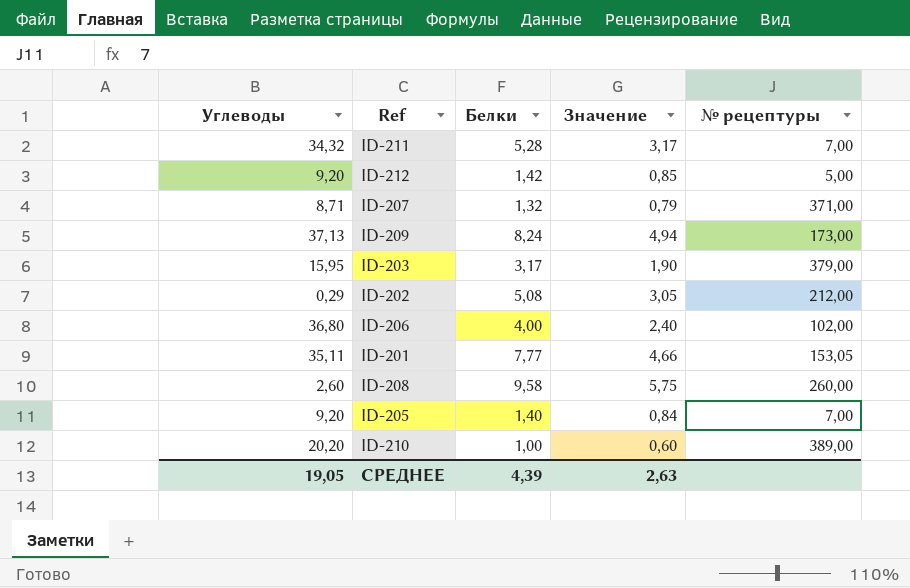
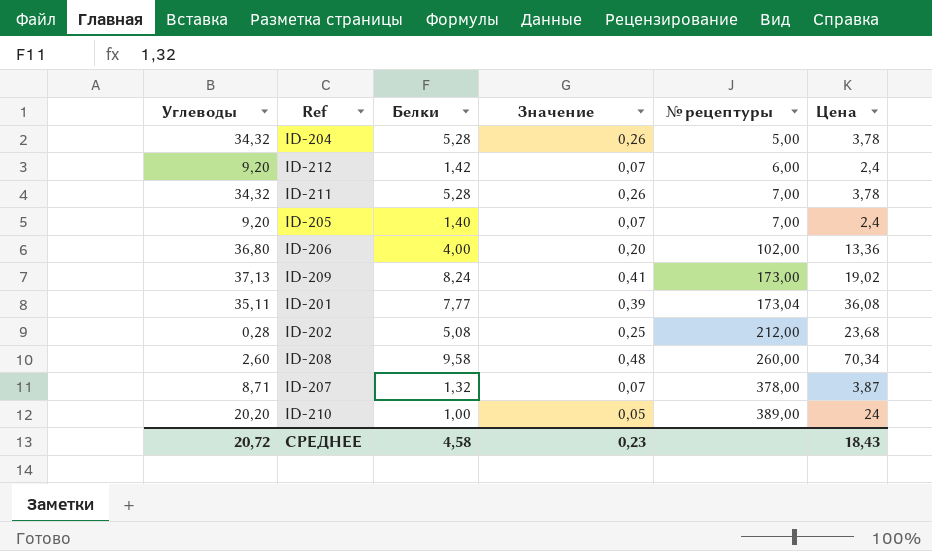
row order: none -> № рецептуры ascending
column Значение | formula: [Белки] * 0,6 -> [Белки] * 0,05
column Цена | position: none -> 6
row ID-203: 15,95 | 3,17 | 1,90 | 379,00 -> none
row ID-204: none -> 34,32 | 5,28 | 0,26 | 5,00 | 3,78
ID-212 | № рецептуры: 5,00 -> 6,00
ID-201 | № рецептуры: 153,05 -> 173,04
ID-202 | Углеводы: 0,29 -> 0,28
ID-207 | № рецептуры: 371,00 -> 378,00
СРЕДНЕЕ | Углеводы: 19,05 -> 20,72
СРЕДНЕЕ | Белки: 4,39 -> 4,58
СРЕДНЕЕ | Значение: 2,63 -> 0,23

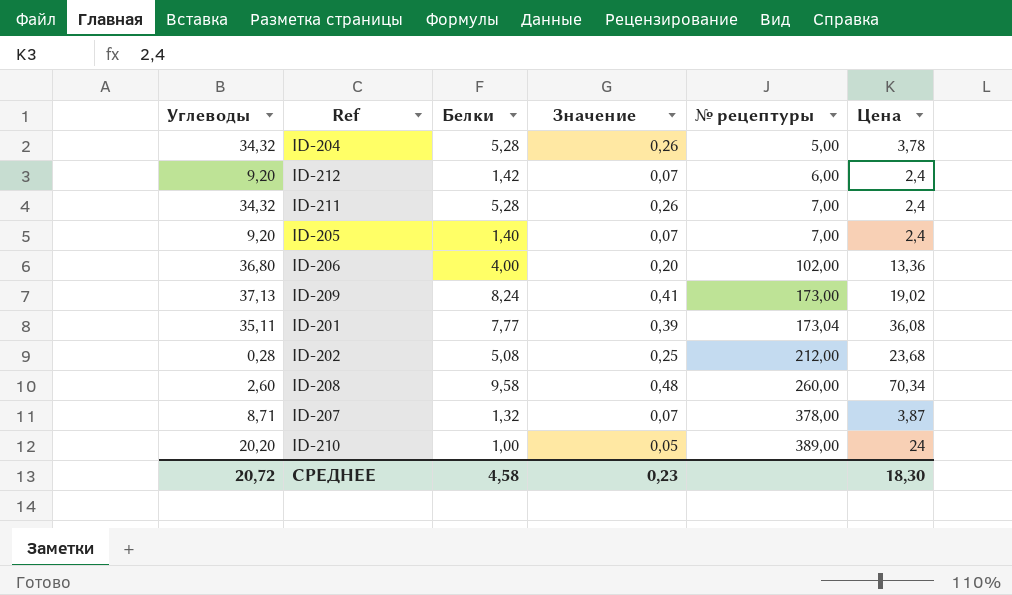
ID-211 | Цена: 3,78 -> 2,4
СРЕДНЕЕ | Цена: 18,43 -> 18,30

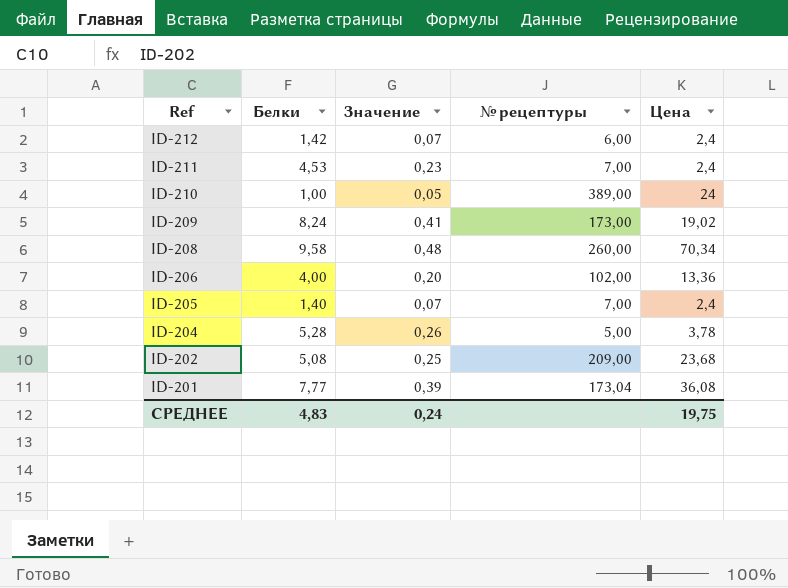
row order: № рецептуры ascending -> Ref descending
column Углеводы | position: 1 -> none
row ID-207: 8,71 | 1,32 | 0,07 | 378,00 | 3,87 -> none
ID-211 | Белки: 5,28 -> 4,53
ID-211 | Значение: 0,26 -> 0,23
ID-202 | № рецептуры: 212,00 -> 209,00
СРЕДНЕЕ | Белки: 4,58 -> 4,83
СРЕДНЕЕ | Значение: 0,23 -> 0,24
СРЕДНЕЕ | Цена: 18,30 -> 19,75

